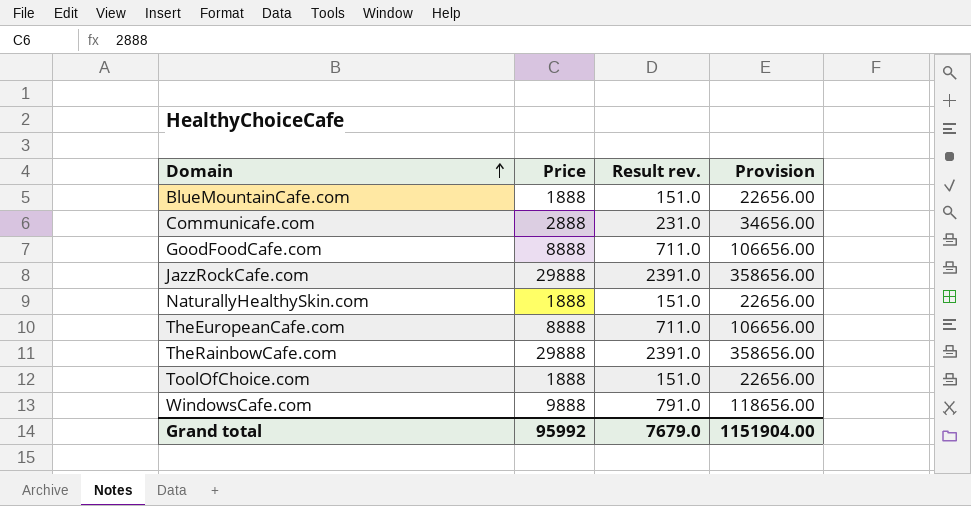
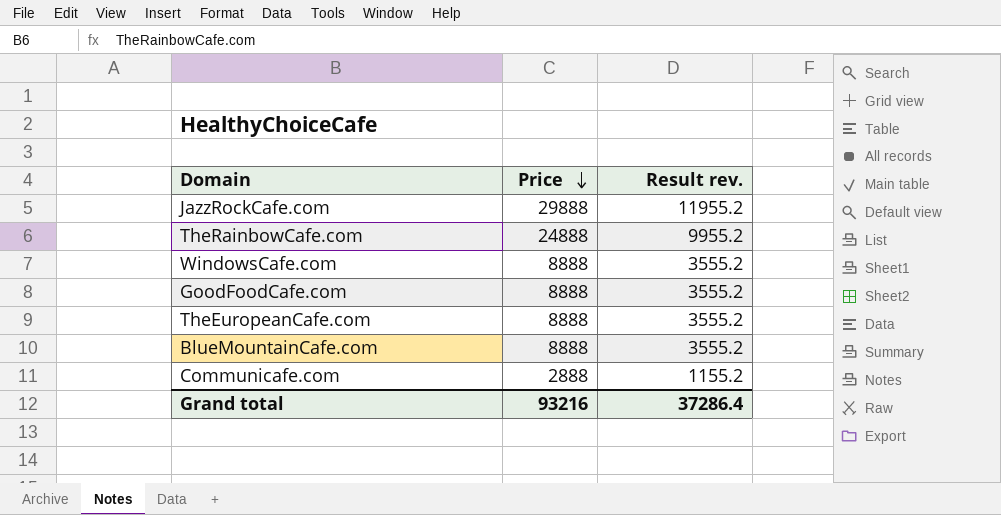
row order: Domain ascending -> Price descending
column Provision | formula: [Price] * 12 -> none
column Result rev. | formula: [Price] * 0.08 -> [Price] * 0.4
row NaturallyHealthySkin.com: 1888 | 151.0 | 22656.00 -> none
row ToolOfChoice.com: 1888 | 151.0 | 22656.00 -> none
TheRainbowCafe.com | Price: 29888 -> 24888
WindowsCafe.com | Price: 9888 -> 8888
BlueMountainCafe.com | Price: 1888 -> 8888
Grand total | Price: 95992 -> 93216
Grand total | Result rev.: 7679.0 -> 37286.4

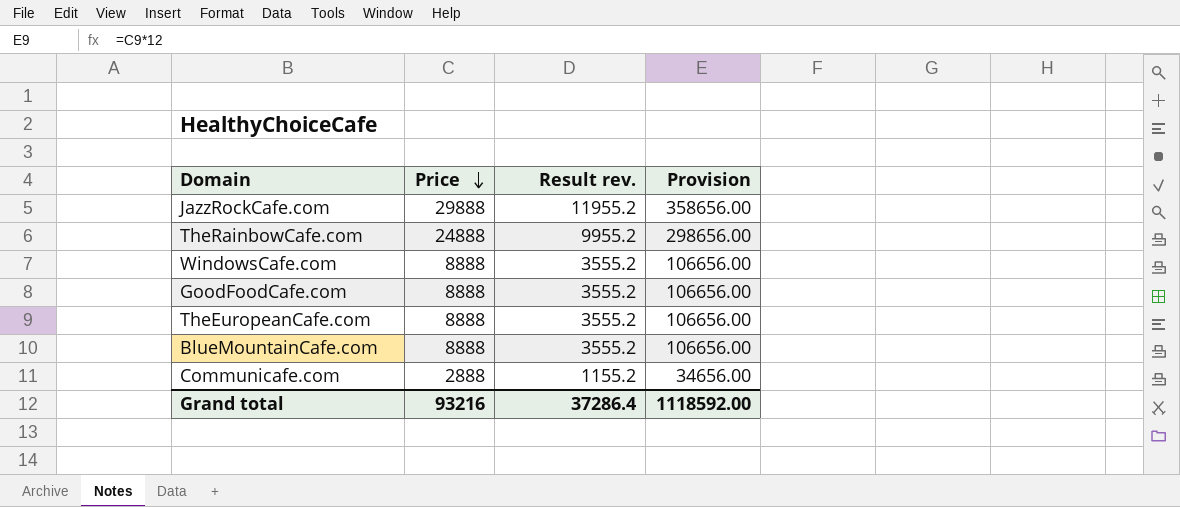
column Provision | formula: none -> [Price] * 12

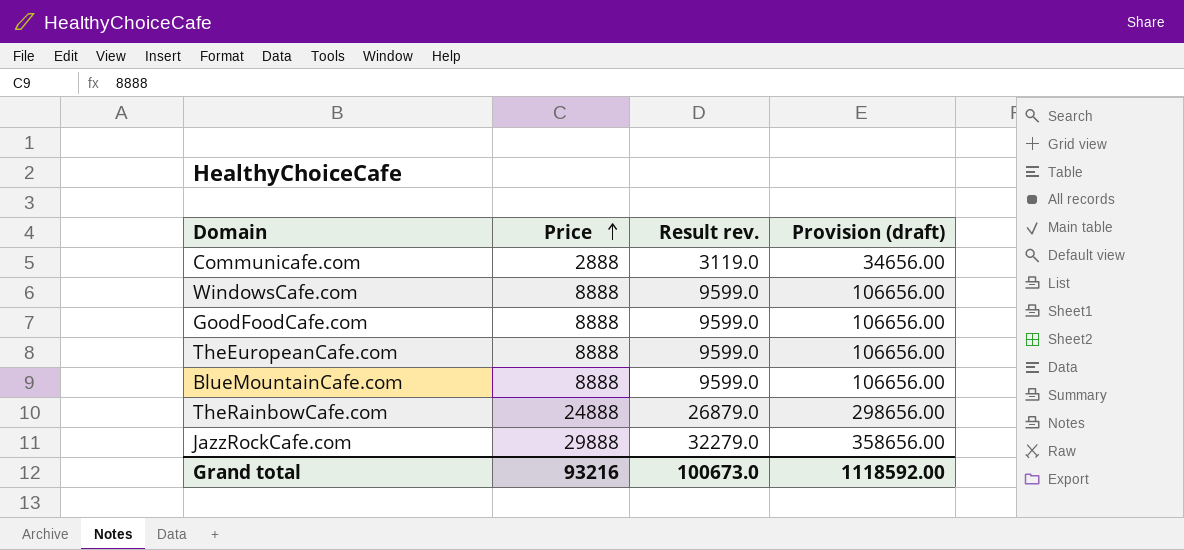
row order: Price descending -> Price ascending
column Result rev. | formula: [Price] * 0.4 -> [Price] * 1.08
column name: Provision -> Provision (draft)
Grand total | Result rev.: 37286.4 -> 100673.0

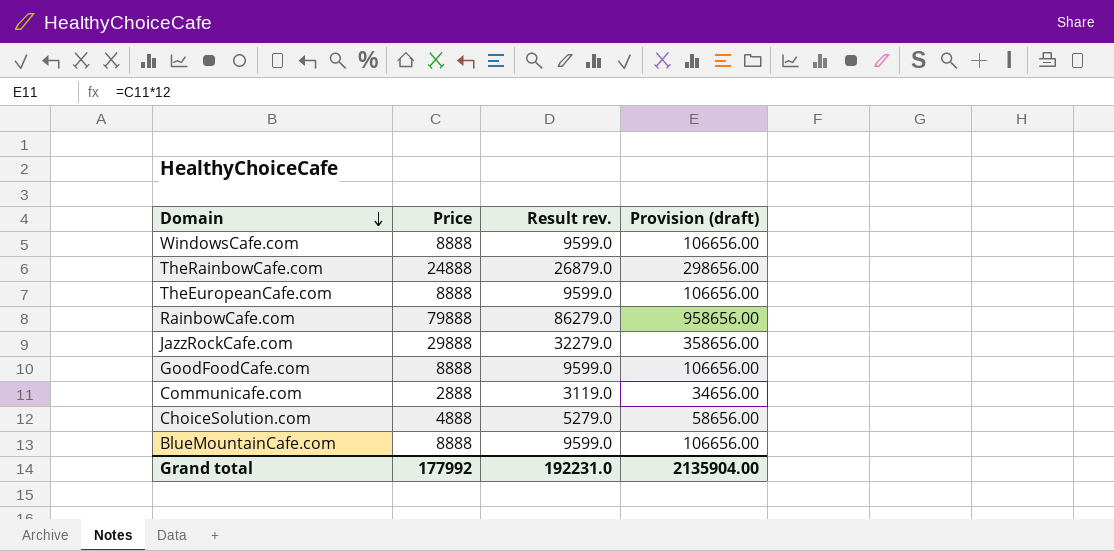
row order: Price ascending -> Domain descending
row RainbowCafe.com: none -> 79888 | 86279.0 | 958656.00
row ChoiceSolution.com: none -> 4888 | 5279.0 | 58656.00
Grand total | Price: 93216 -> 177992
Grand total | Result rev.: 100673.0 -> 192231.0
Grand total | Provision (draft): 1118592.00 -> 2135904.00

